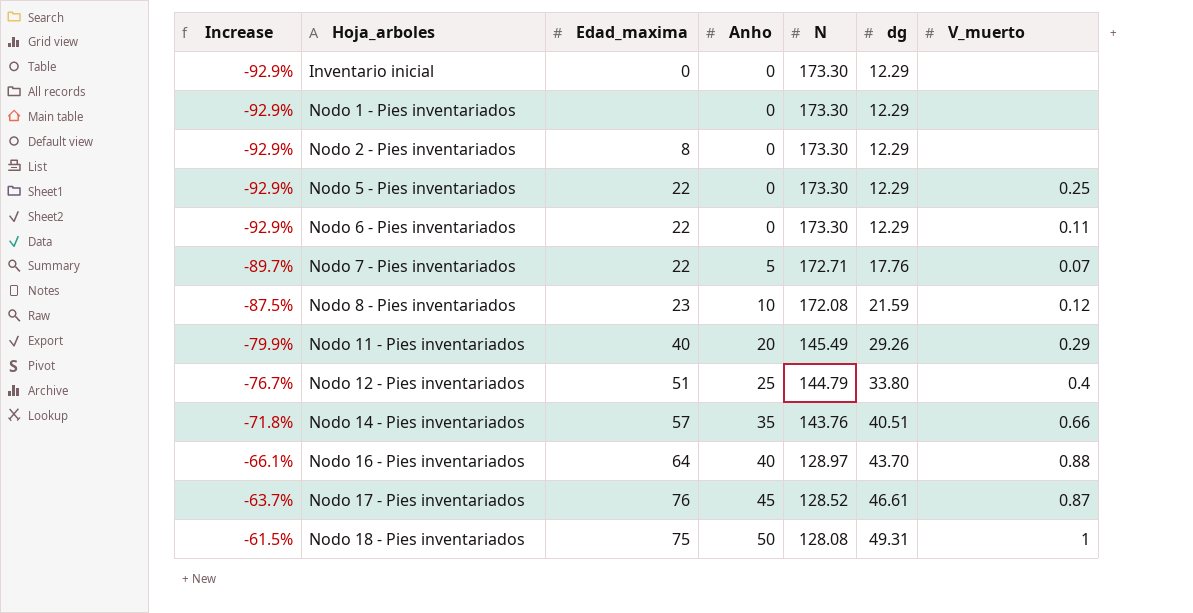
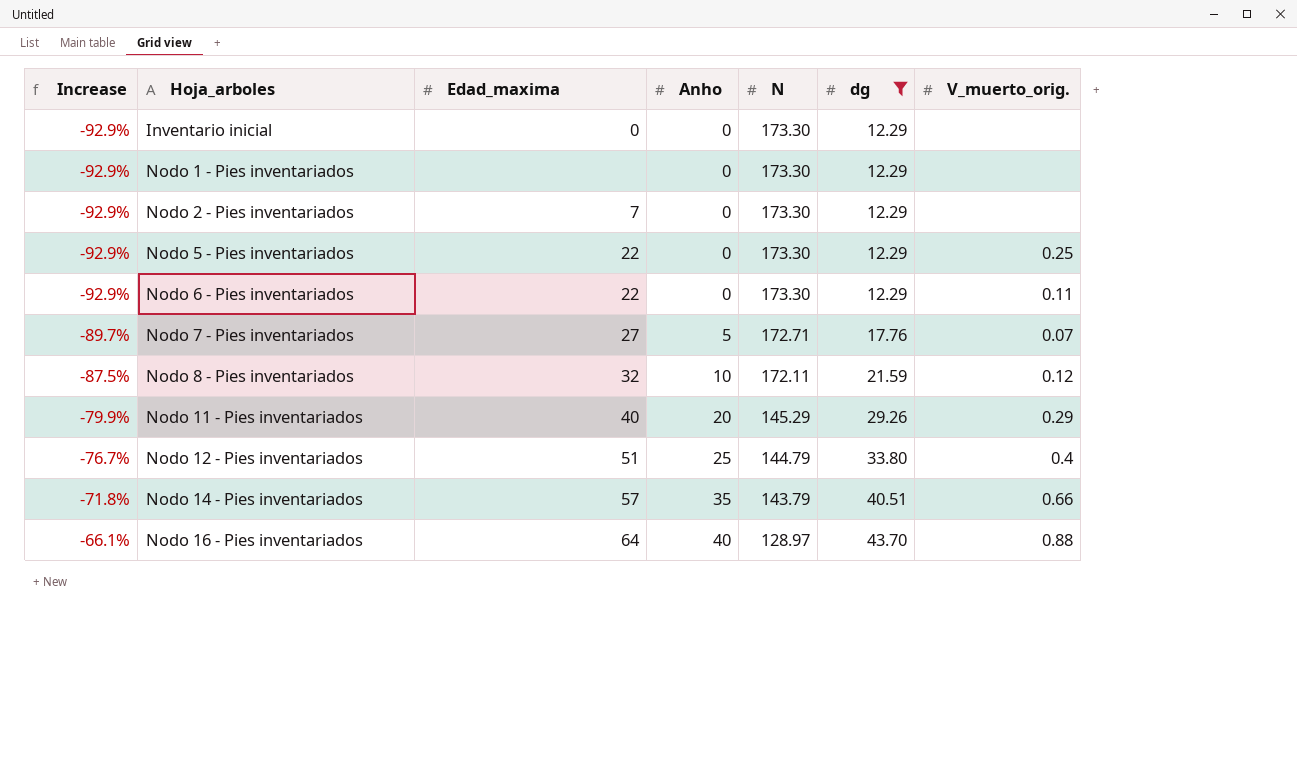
filter: none -> dg <= 43.70
column name: V_muerto -> V_muerto_orig.
Nodo 2 - Pies inventariados | Edad_maxima: 8 -> 7
Nodo 7 - Pies inventariados | Edad_maxima: 22 -> 27
Nodo 8 - Pies inventariados | Edad_maxima: 23 -> 32
Nodo 8 - Pies inventariados | N: 172.08 -> 172.11
Nodo 11 - Pies inventariados | N: 145.49 -> 145.29
Nodo 14 - Pies inventariados | N: 143.76 -> 143.79

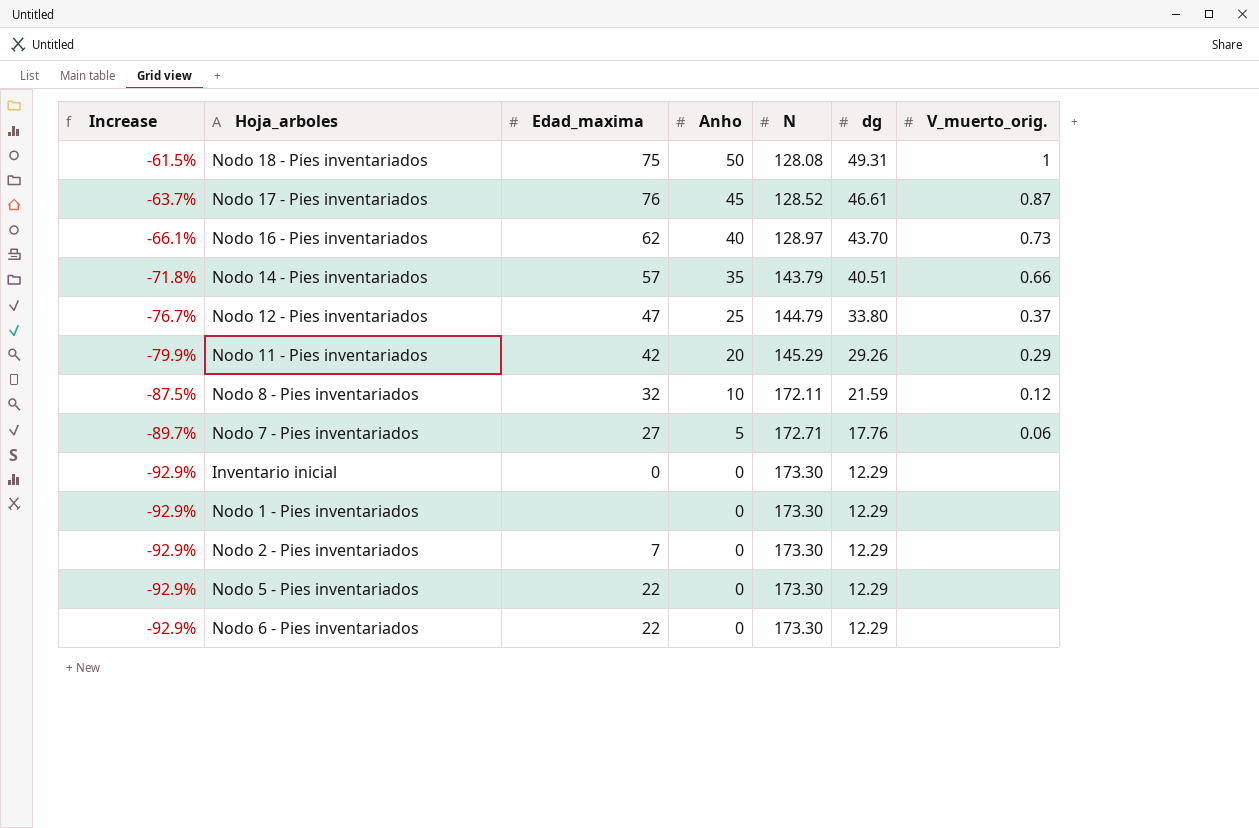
filter: dg <= 43.70 -> none
row order: Increase ascending -> Increase descending
Nodo 16 - Pies inventariados | Edad_maxima: 64 -> 62
Nodo 16 - Pies inventariados | V_muerto_orig.: 0.88 -> 0.73
Nodo 12 - Pies inventariados | Edad_maxima: 51 -> 47
Nodo 12 - Pies inventariados | V_muerto_orig.: 0.4 -> 0.37
Nodo 11 - Pies inventariados | Edad_maxima: 40 -> 42
Nodo 7 - Pies inventariados | V_muerto_orig.: 0.07 -> 0.06
Nodo 5 - Pies inventariados | V_muerto_orig.: 0.25 -> none
Nodo 6 - Pies inventariados | V_muerto_orig.: 0.11 -> none

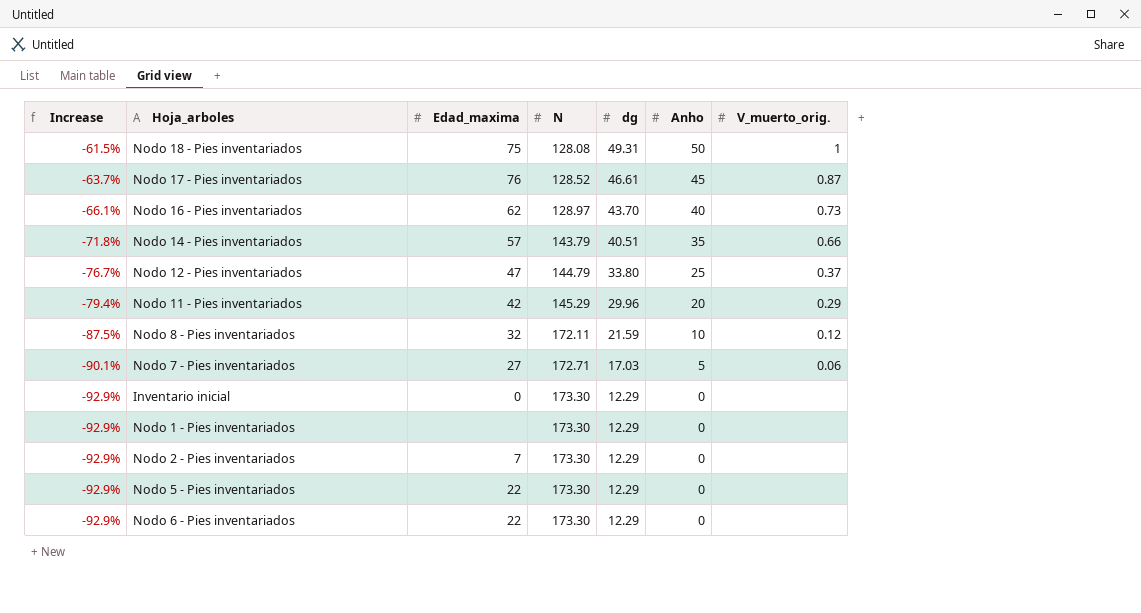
column Anho | position: 4 -> 6
Nodo 11 - Pies inventariados | Increase: -79.9% -> -79.4%
Nodo 11 - Pies inventariados | dg: 29.26 -> 29.96
Nodo 7 - Pies inventariados | Increase: -89.7% -> -90.1%
Nodo 7 - Pies inventariados | dg: 17.76 -> 17.03

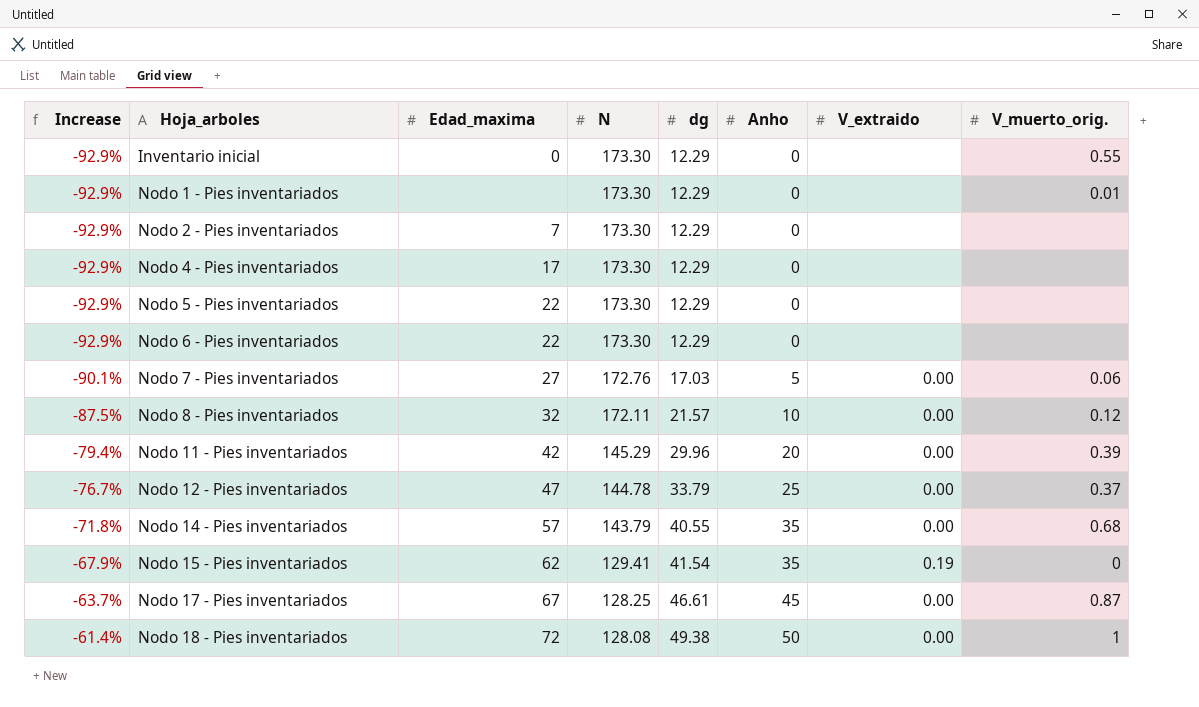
row order: Increase descending -> Increase ascending
column V_extraido | position: none -> 7
row Nodo 16 - Pies inventariados: -66.1% | 62 | 128.97 | 43.70 | 40 | 0.73 -> none
Inventario inicial | V_muerto_orig.: none -> 0.55
Nodo 1 - Pies inventariados | V_muerto_orig.: none -> 0.01
row Nodo 4 - Pies inventariados: none -> -92.9% | 17 | 173.30 | 12.29 | 0 | none | none
Nodo 7 - Pies inventariados | N: 172.71 -> 172.76
Nodo 8 - Pies inventariados | dg: 21.59 -> 21.57
Nodo 11 - Pies inventariados | V_muerto_orig.: 0.29 -> 0.39
Nodo 12 - Pies inventariados | N: 144.79 -> 144.78
Nodo 12 - Pies inventariados | dg: 33.80 -> 33.79
Nodo 14 - Pies inventariados | dg: 40.51 -> 40.55
Nodo 14 - Pies inventariados | V_muerto_orig.: 0.66 -> 0.68
row Nodo 15 - Pies inventariados: none -> -67.9% | 62 | 129.41 | 41.54 | 35 | 0.19 | 0
Nodo 17 - Pies inventariados | Edad_maxima: 76 -> 67
Nodo 17 - Pies inventariados | N: 128.52 -> 128.25
Nodo 18 - Pies inventariados | Increase: -61.5% -> -61.4%
Nodo 18 - Pies inventariados | Edad_maxima: 75 -> 72
Nodo 18 - Pies inventariados | dg: 49.31 -> 49.38

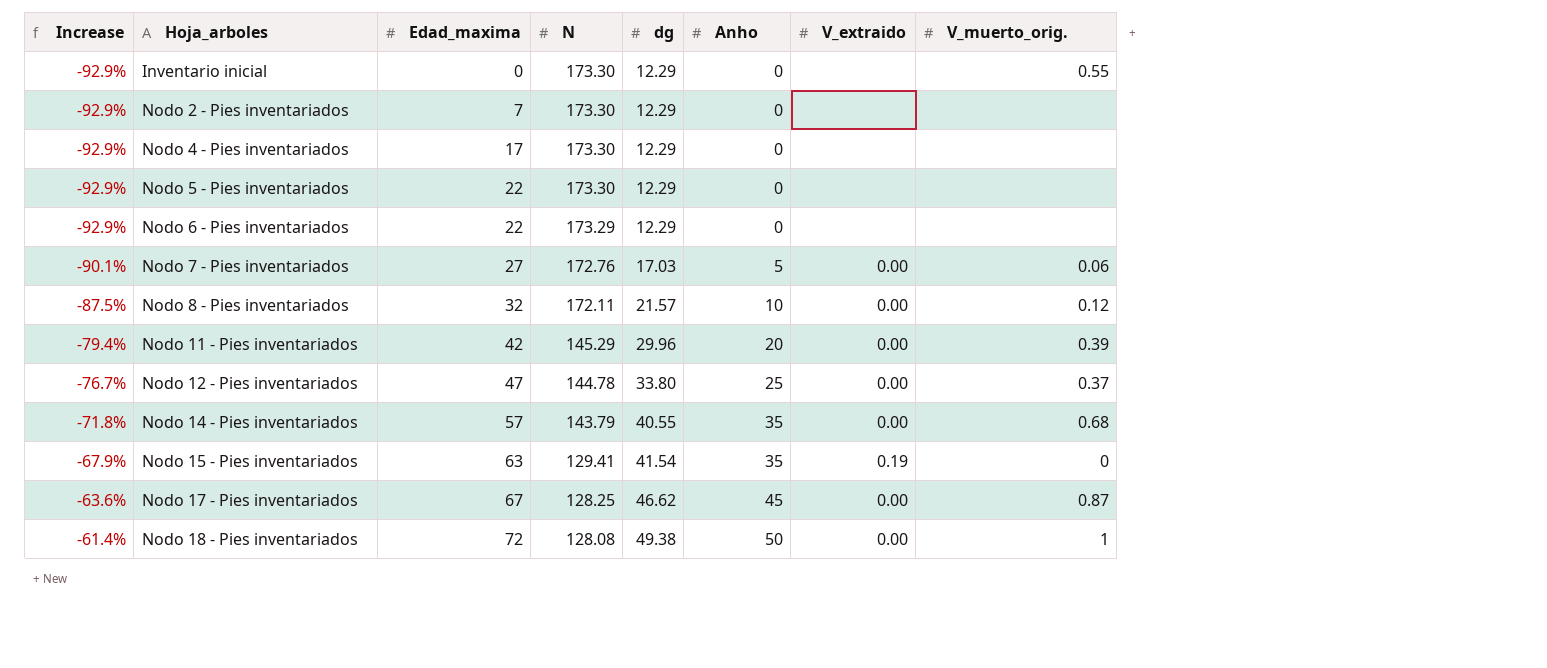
row Nodo 1 - Pies inventariados: -92.9% | none | 173.30 | 12.29 | 0 | none | 0.01 -> none
Nodo 6 - Pies inventariados | N: 173.30 -> 173.29
Nodo 12 - Pies inventariados | dg: 33.79 -> 33.80
Nodo 15 - Pies inventariados | Edad_maxima: 62 -> 63
Nodo 17 - Pies inventariados | Increase: -63.7% -> -63.6%
Nodo 17 - Pies inventariados | dg: 46.61 -> 46.62

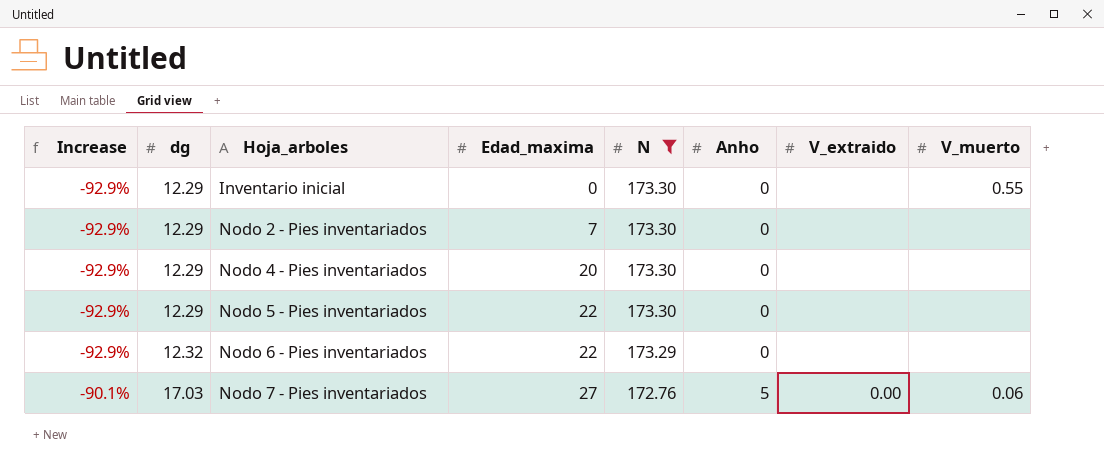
filter: none -> N >= 172.76
column dg | position: 5 -> 2
column name: V_muerto_orig. -> V_muerto
Nodo 4 - Pies inventariados | Edad_maxima: 17 -> 20
Nodo 6 - Pies inventariados | dg: 12.29 -> 12.32

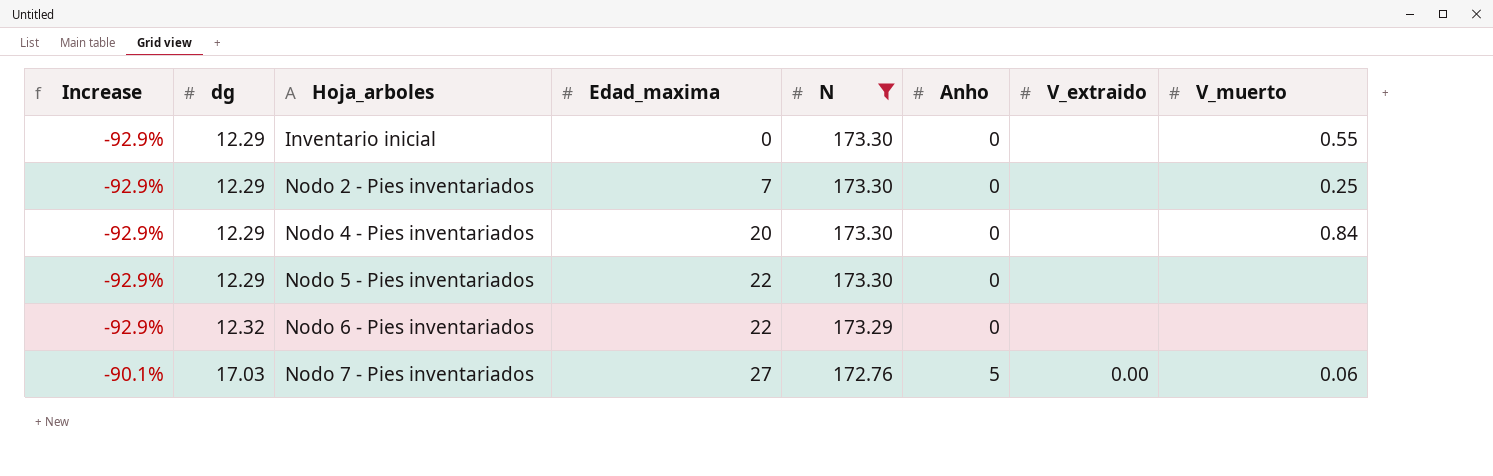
Nodo 2 - Pies inventariados | V_muerto: none -> 0.25
Nodo 4 - Pies inventariados | V_muerto: none -> 0.84

